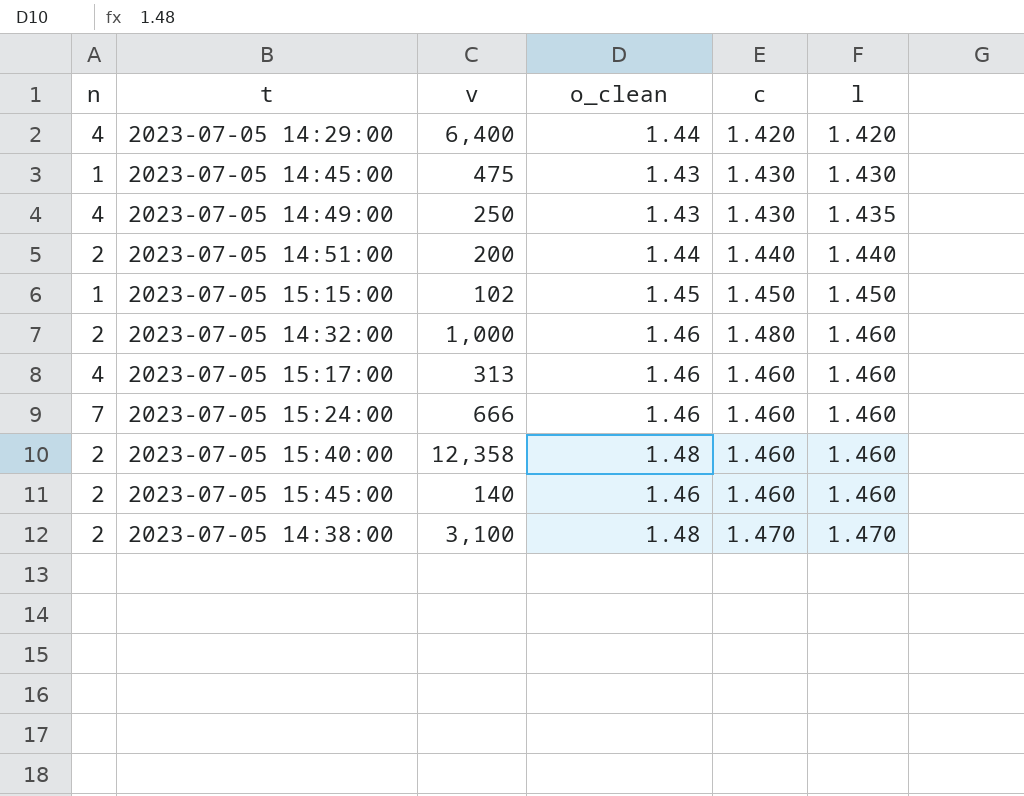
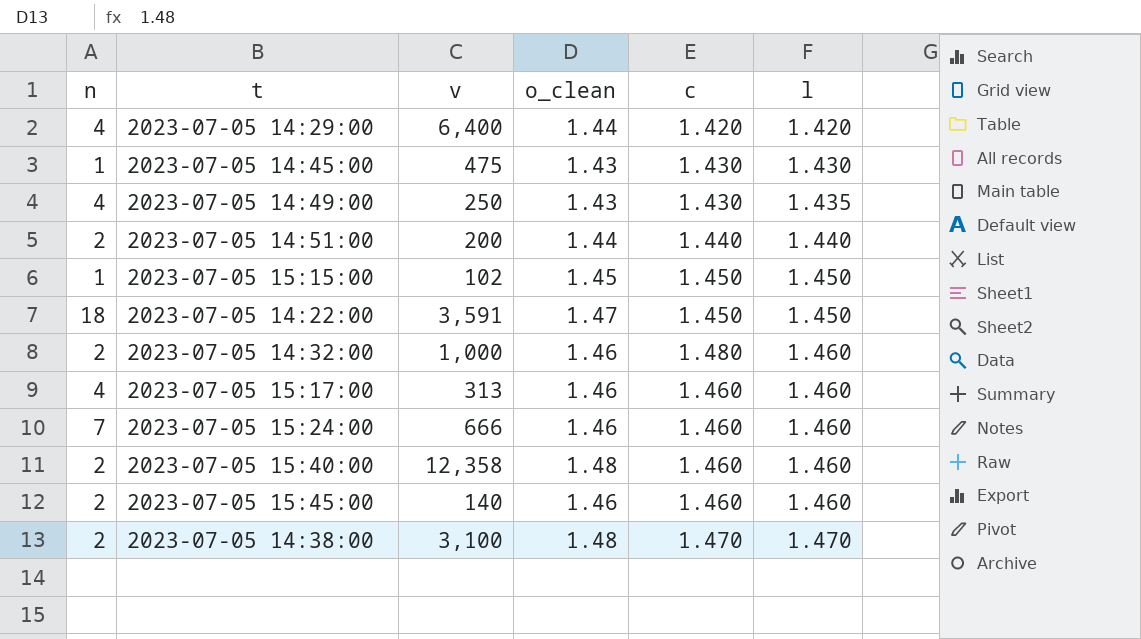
row 2023-07-05 14:22:00: none -> 18 | 3,591 | 1.47 | 1.450 | 1.450

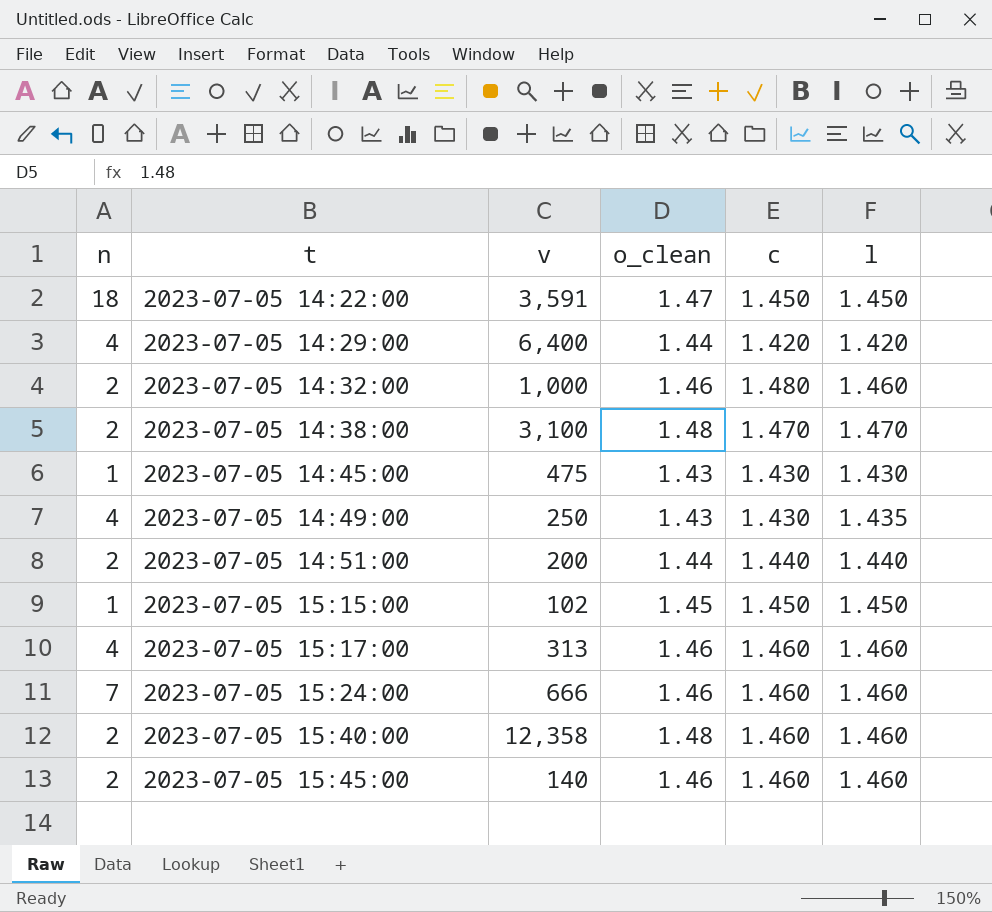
row order: l ascending -> t ascending

